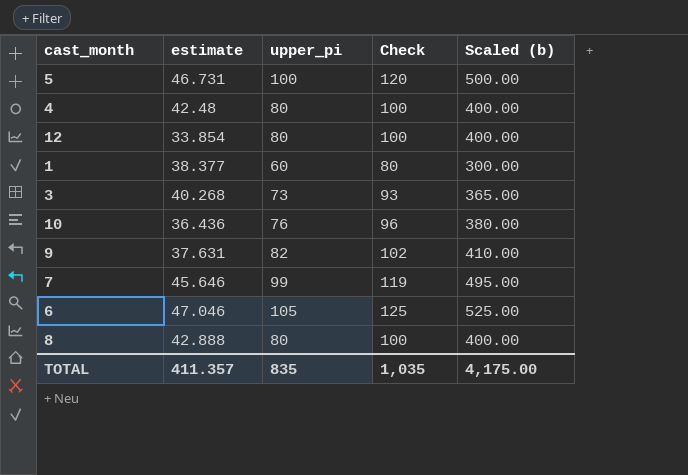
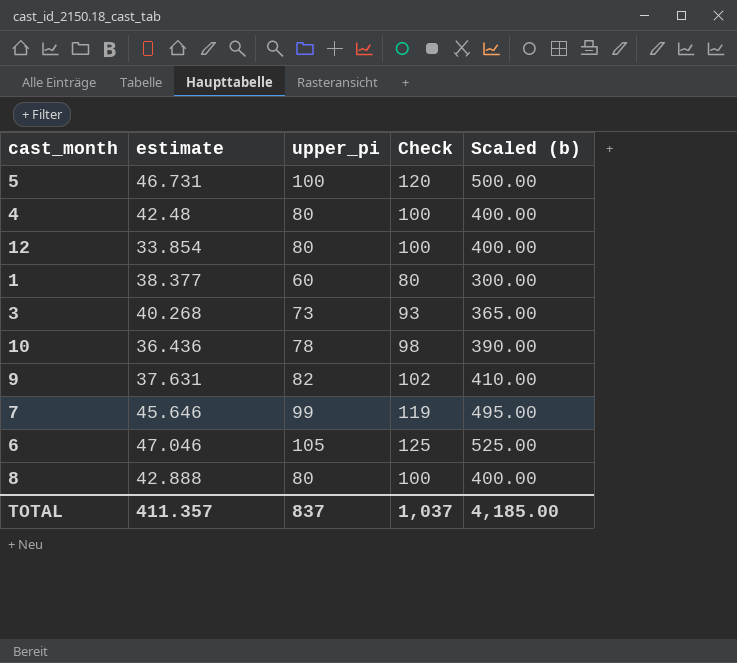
10 | upper_pi: 76 -> 78
10 | Check: 96 -> 98
10 | Scaled (b): 380.00 -> 390.00
TOTAL | upper_pi: 835 -> 837
TOTAL | Check: 1,035 -> 1,037
TOTAL | Scaled (b): 4,175.00 -> 4,185.00

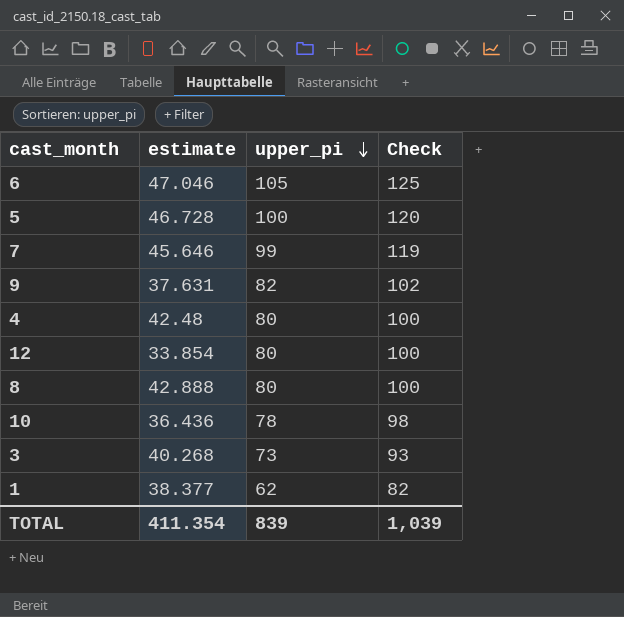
row order: none -> upper_pi descending
column Scaled (b) | formula: [upper_pi] * 5 -> none
5 | estimate: 46.731 -> 46.728
1 | upper_pi: 60 -> 62
1 | Check: 80 -> 82
TOTAL | estimate: 411.357 -> 411.354
TOTAL | upper_pi: 837 -> 839
TOTAL | Check: 1,037 -> 1,039

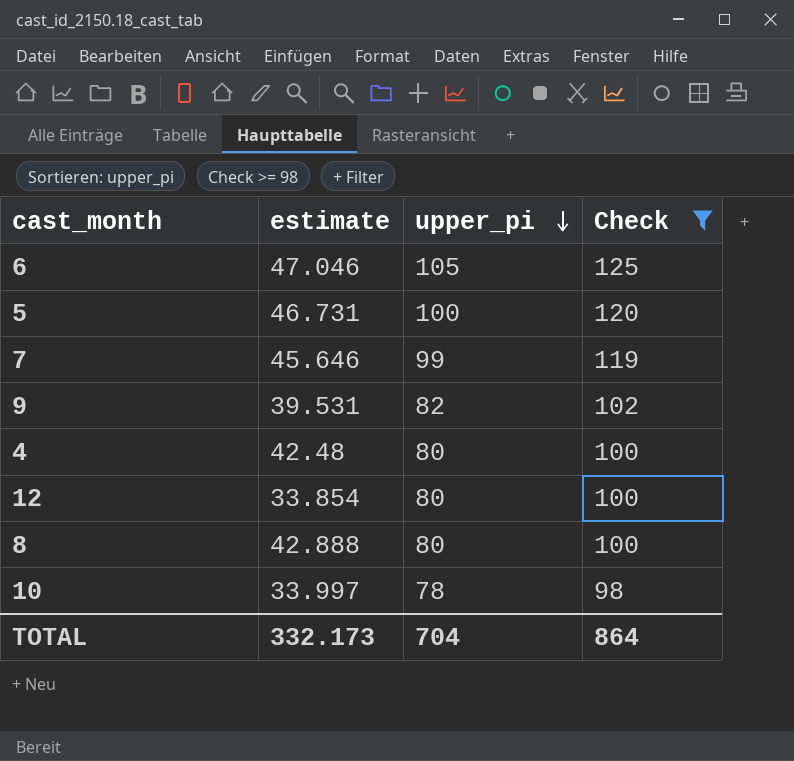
filter: none -> Check >= 98
5 | estimate: 46.728 -> 46.731
9 | estimate: 37.631 -> 39.531
10 | estimate: 36.436 -> 33.997
TOTAL | estimate: 411.354 -> 332.173
TOTAL | upper_pi: 839 -> 704
TOTAL | Check: 1,039 -> 864

